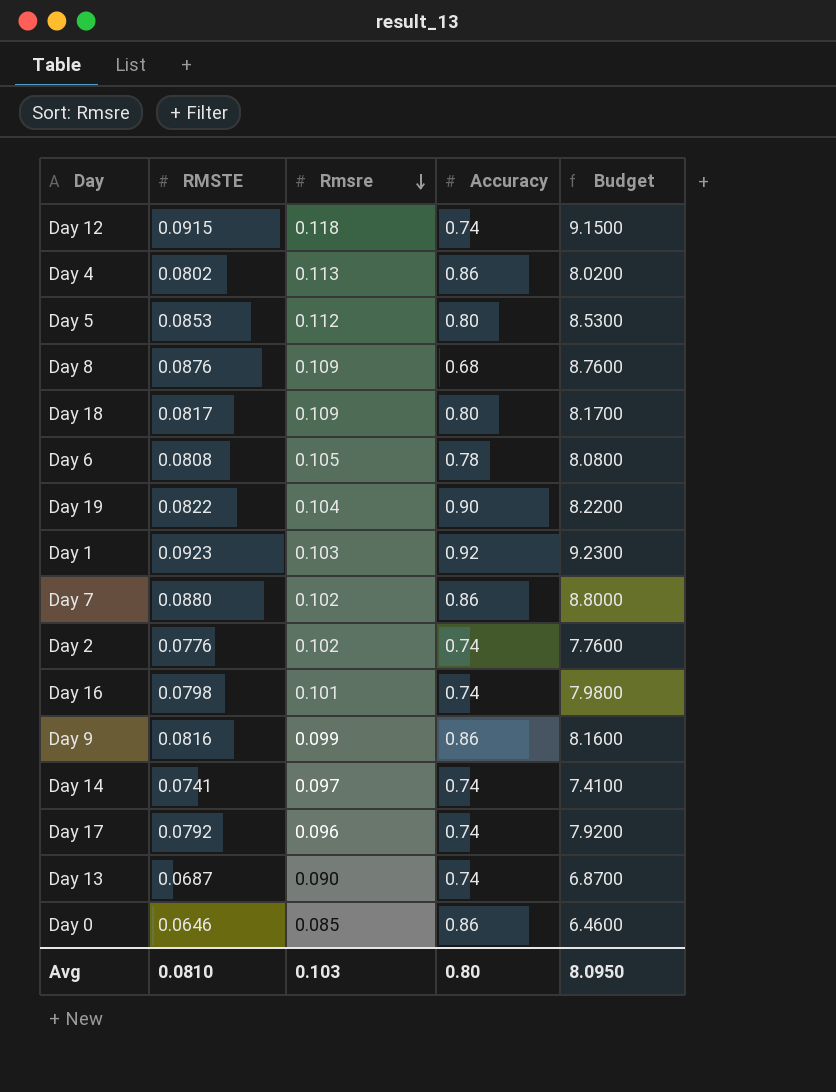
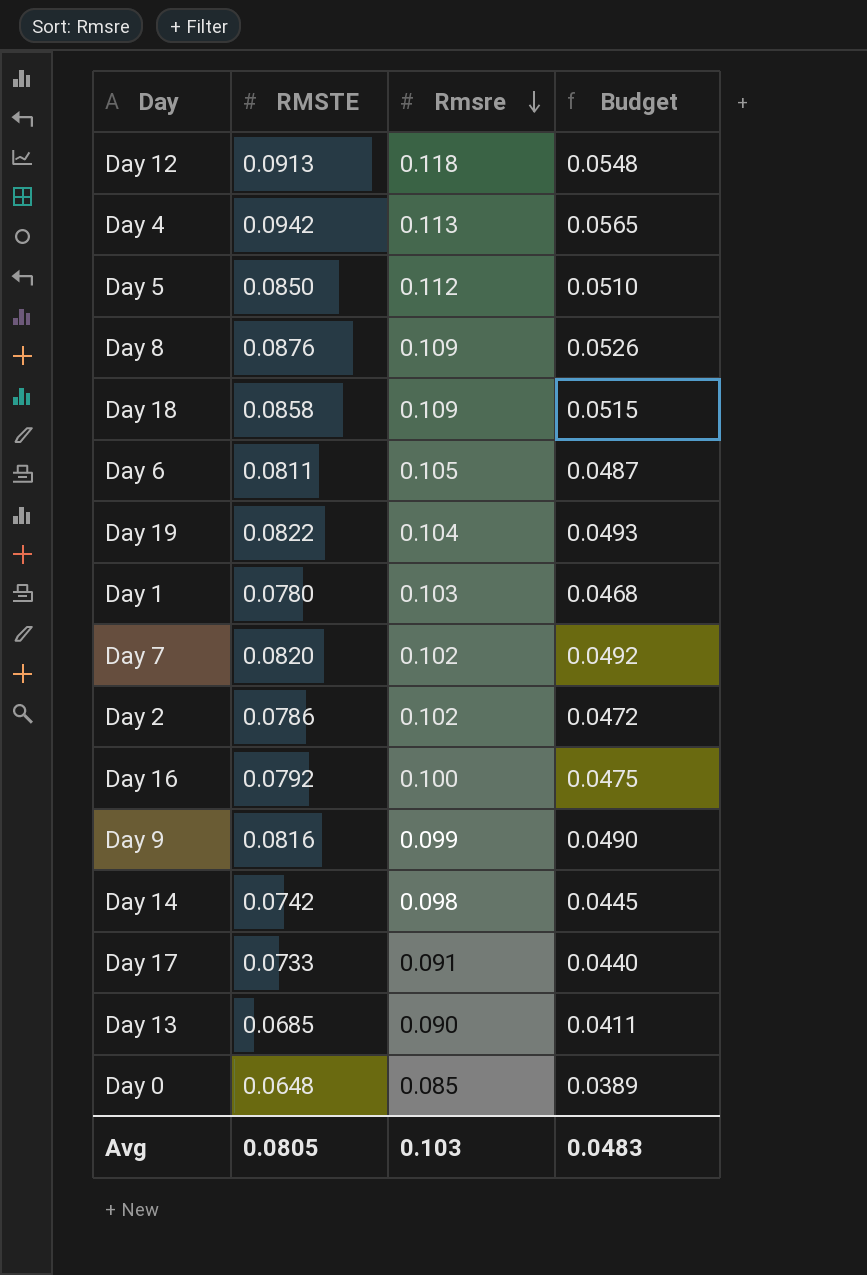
column Accuracy | position: 4 -> none
column Budget | formula: [RMSTE] * 100 -> [RMSTE] * 0.6
Day 12 | RMSTE: 0.0915 -> 0.0913
Day 4 | RMSTE: 0.0802 -> 0.0942
Day 5 | RMSTE: 0.0853 -> 0.0850
Day 18 | RMSTE: 0.0817 -> 0.0858
Day 6 | RMSTE: 0.0808 -> 0.0811
Day 1 | RMSTE: 0.0923 -> 0.0780
Day 7 | RMSTE: 0.0880 -> 0.0820
Day 2 | RMSTE: 0.0776 -> 0.0786
Day 16 | RMSTE: 0.0798 -> 0.0792
Day 16 | Rmsre: 0.101 -> 0.100
Day 14 | RMSTE: 0.0741 -> 0.0742
Day 14 | Rmsre: 0.097 -> 0.098
Day 17 | RMSTE: 0.0792 -> 0.0733
Day 17 | Rmsre: 0.096 -> 0.091
Day 13 | RMSTE: 0.0687 -> 0.0685
Day 0 | RMSTE: 0.0646 -> 0.0648
Avg | RMSTE: 0.0810 -> 0.0805
Avg | Budget: 8.0950 -> 0.0483

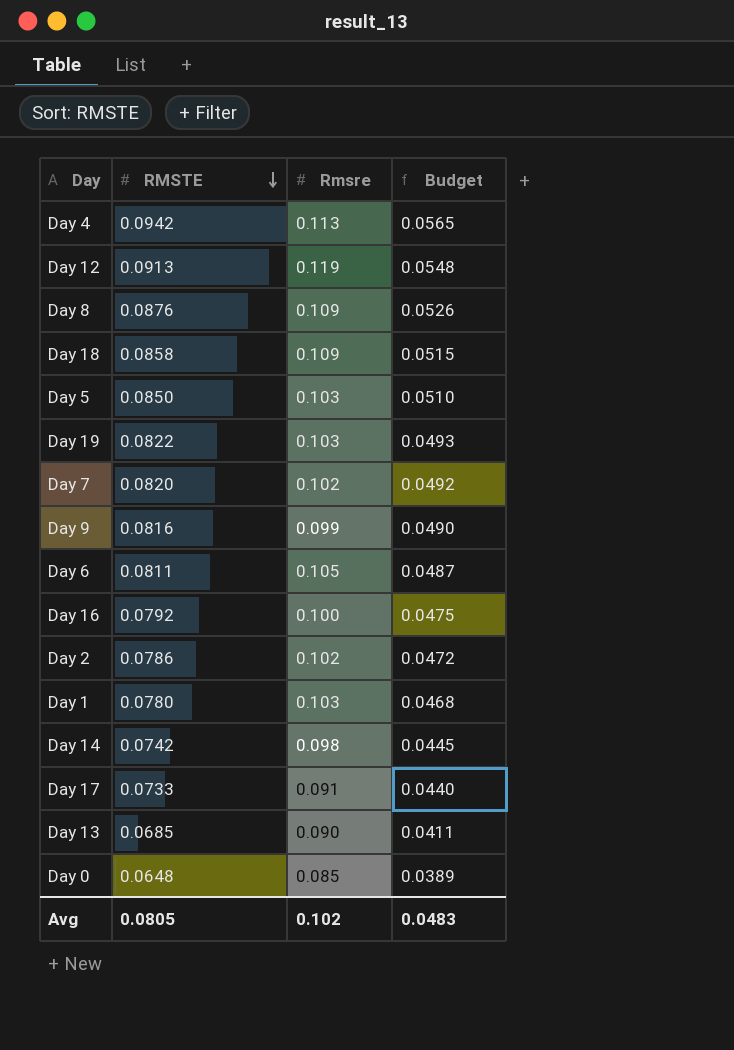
row order: Rmsre descending -> RMSTE descending
Day 12 | Rmsre: 0.118 -> 0.119
Day 5 | Rmsre: 0.112 -> 0.103
Day 19 | Rmsre: 0.104 -> 0.103
Avg | Rmsre: 0.103 -> 0.102

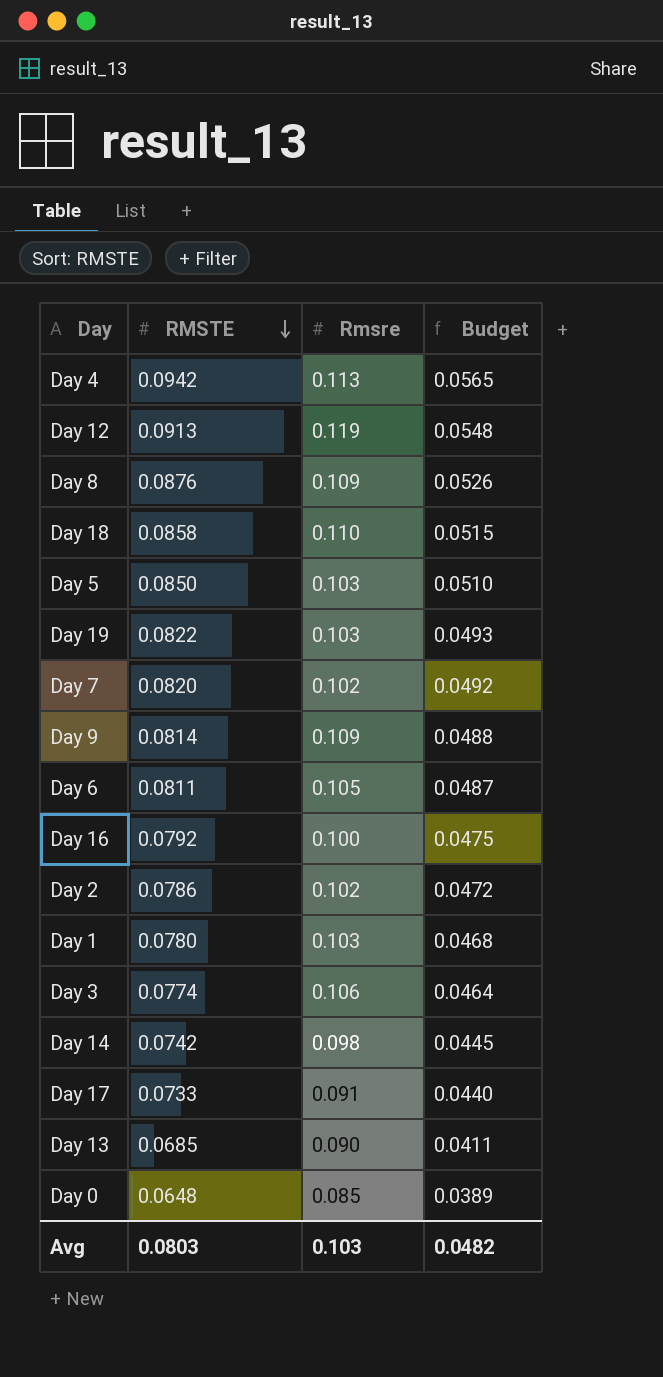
Day 18 | Rmsre: 0.109 -> 0.110
Day 9 | RMSTE: 0.0816 -> 0.0814
Day 9 | Rmsre: 0.099 -> 0.109
Day 9 | Budget: 0.0490 -> 0.0488
row Day 3: none -> 0.0774 | 0.106 | 0.0464
Avg | RMSTE: 0.0805 -> 0.0803
Avg | Rmsre: 0.102 -> 0.103
Avg | Budget: 0.0483 -> 0.0482

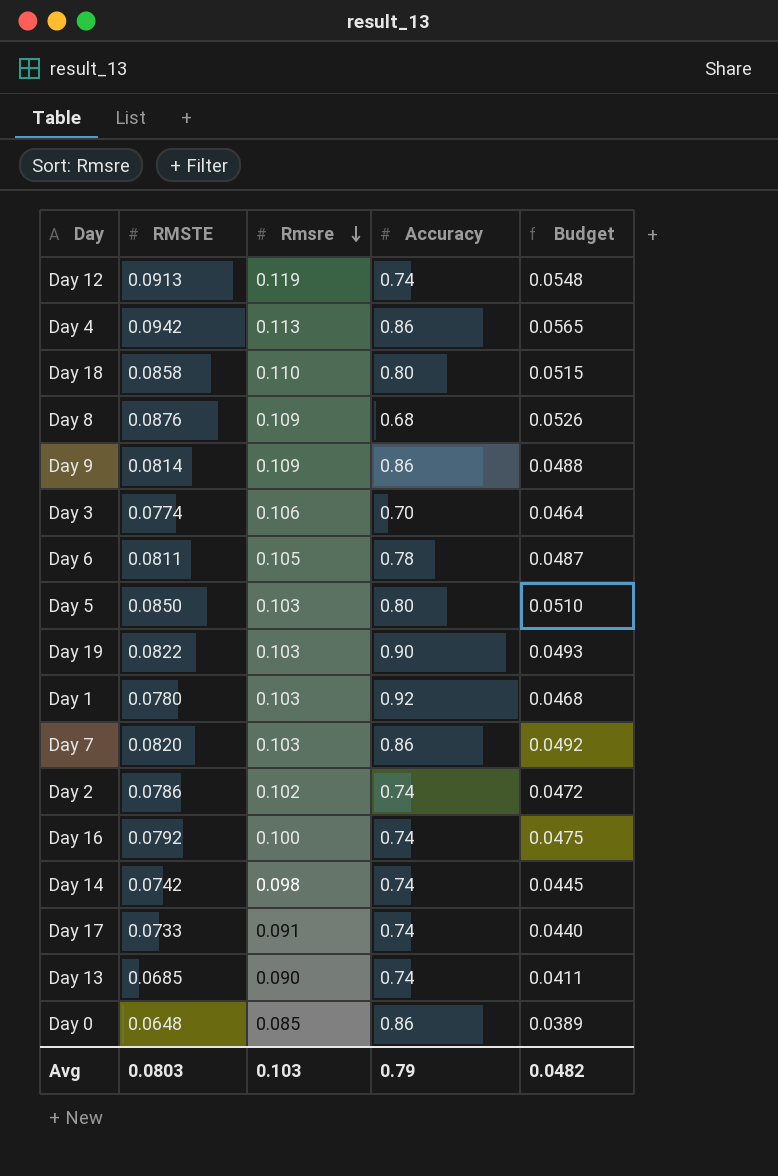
row order: RMSTE descending -> Rmsre descending
column Accuracy | position: none -> 4
Day 7 | Rmsre: 0.102 -> 0.103

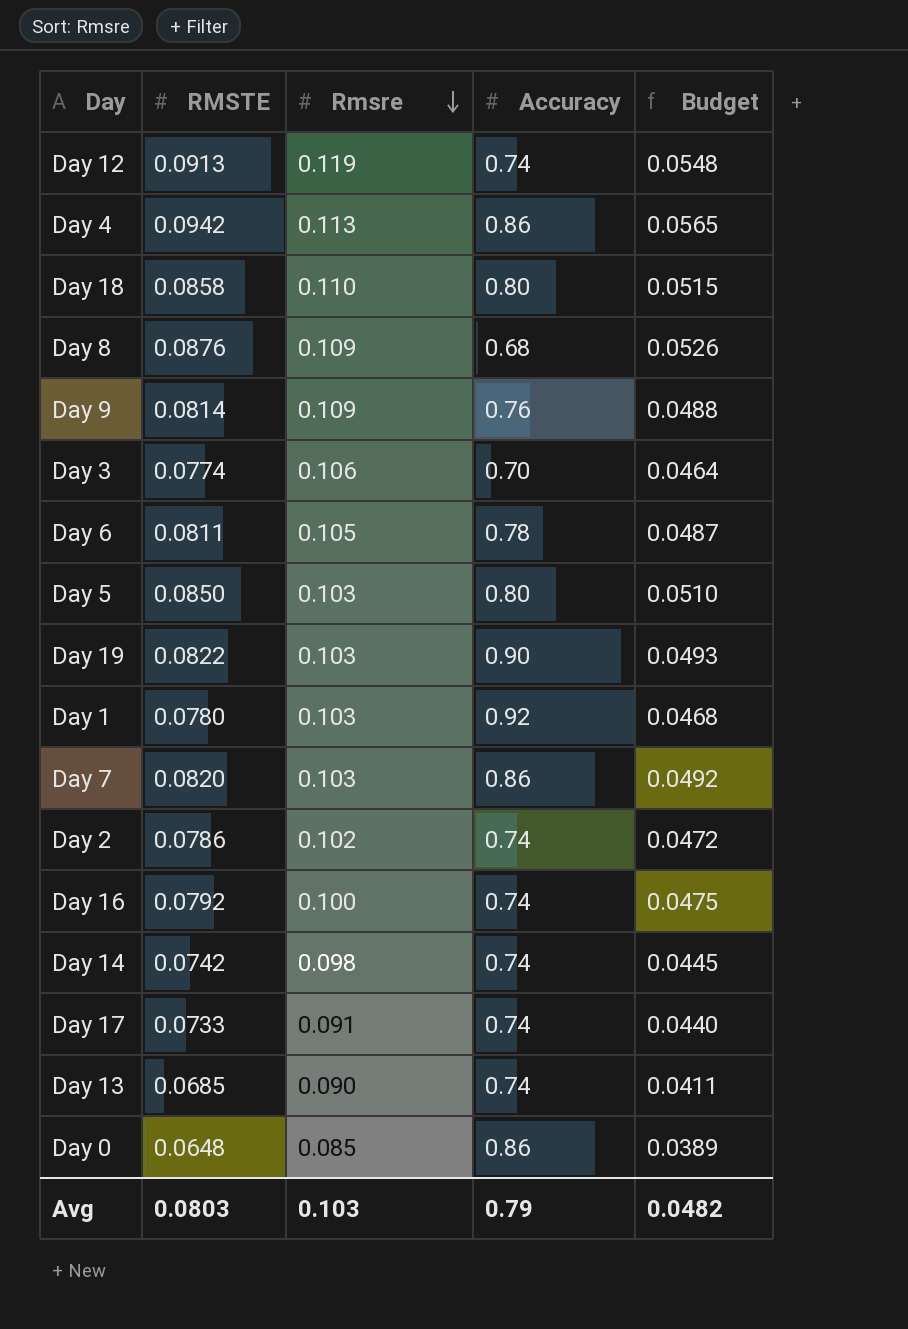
Day 9 | Accuracy: 0.86 -> 0.76

